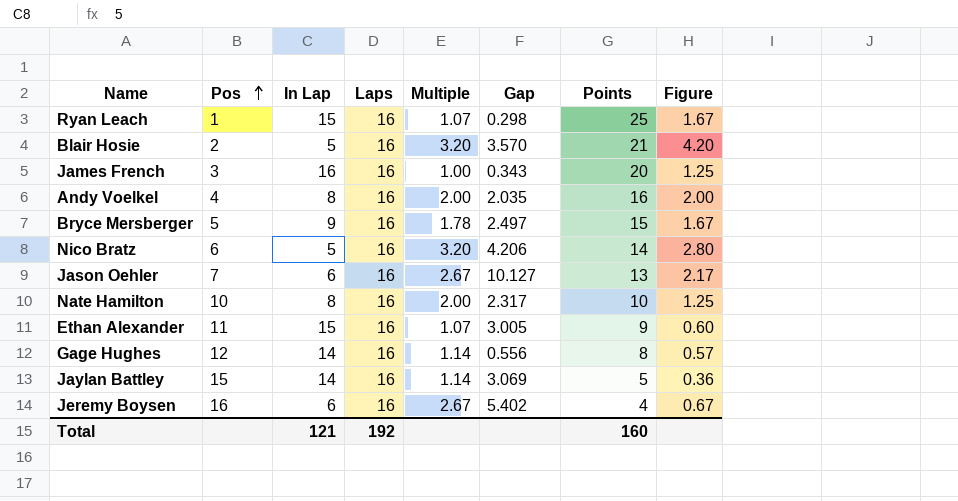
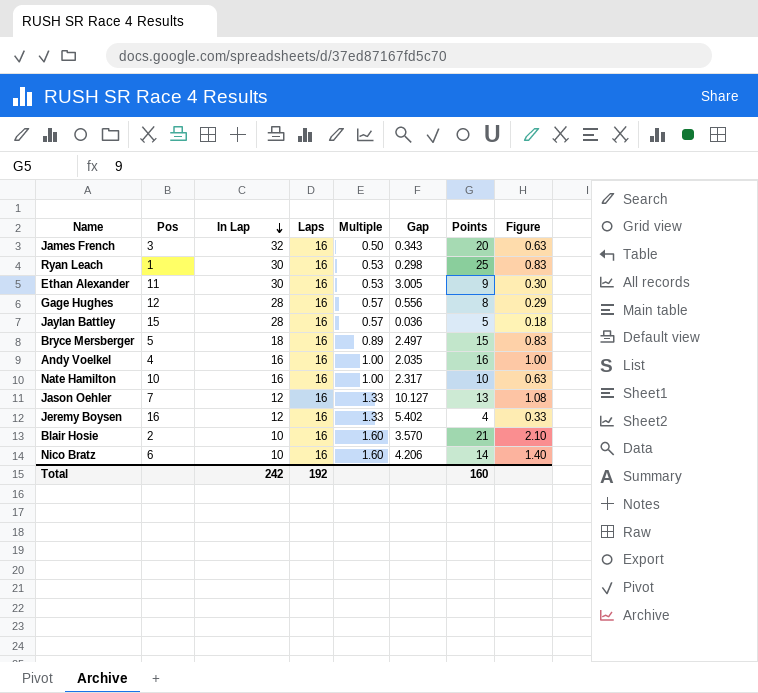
row order: Pos ascending -> In Lap descending
James French | In Lap: 16 -> 32
James French | Multiple: 1.00 -> 0.50
James French | Figure: 1.25 -> 0.63
Ryan Leach | In Lap: 15 -> 30
Ryan Leach | Multiple: 1.07 -> 0.53
Ryan Leach | Figure: 1.67 -> 0.83
Ethan Alexander | In Lap: 15 -> 30
Ethan Alexander | Multiple: 1.07 -> 0.53
Ethan Alexander | Figure: 0.60 -> 0.30
Gage Hughes | In Lap: 14 -> 28
Gage Hughes | Multiple: 1.14 -> 0.57
Gage Hughes | Figure: 0.57 -> 0.29
Jaylan Battley | In Lap: 14 -> 28
Jaylan Battley | Multiple: 1.14 -> 0.57
Jaylan Battley | Gap: 3.069 -> 0.036
Jaylan Battley | Figure: 0.36 -> 0.18
Bryce Mersberger | In Lap: 9 -> 18
Bryce Mersberger | Multiple: 1.78 -> 0.89
Bryce Mersberger | Figure: 1.67 -> 0.83
Andy Voelkel | In Lap: 8 -> 16
Andy Voelkel | Multiple: 2.00 -> 1.00
Andy Voelkel | Figure: 2.00 -> 1.00
Nate Hamilton | In Lap: 8 -> 16
Nate Hamilton | Multiple: 2.00 -> 1.00
Nate Hamilton | Figure: 1.25 -> 0.63
Jason Oehler | In Lap: 6 -> 12
Jason Oehler | Multiple: 2.67 -> 1.33
Jason Oehler | Figure: 2.17 -> 1.08
Jeremy Boysen | In Lap: 6 -> 12
Jeremy Boysen | Multiple: 2.67 -> 1.33
Jeremy Boysen | Figure: 0.67 -> 0.33
Blair Hosie | In Lap: 5 -> 10
Blair Hosie | Multiple: 3.20 -> 1.60
Blair Hosie | Figure: 4.20 -> 2.10
Nico Bratz | In Lap: 5 -> 10
Nico Bratz | Multiple: 3.20 -> 1.60
Nico Bratz | Figure: 2.80 -> 1.40
Total | In Lap: 121 -> 242

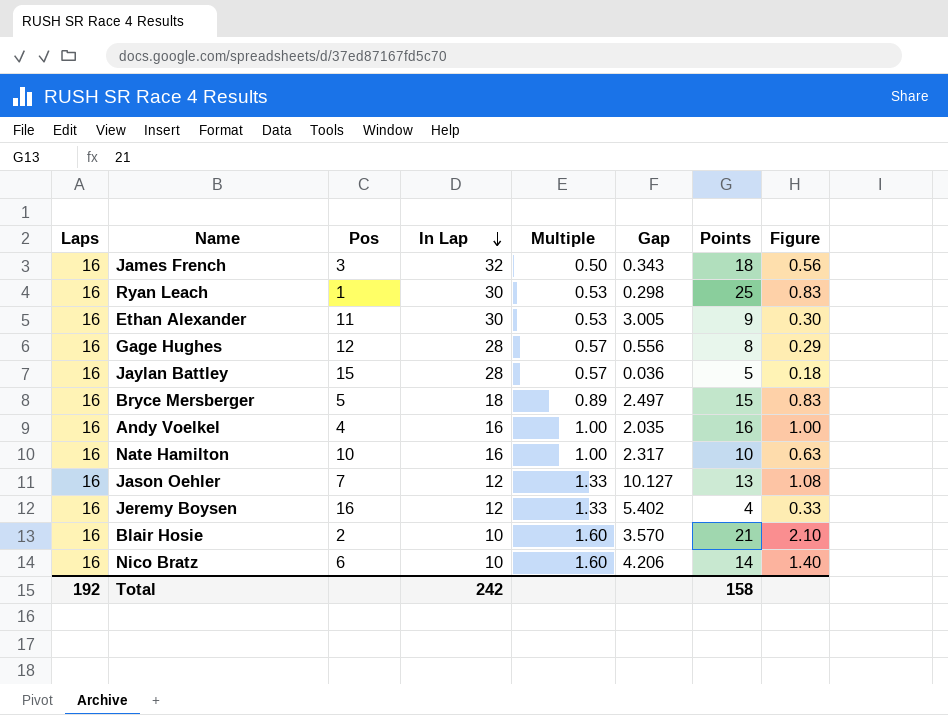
column Laps | position: 4 -> 1
James French | Points: 20 -> 18
James French | Figure: 0.63 -> 0.56
Total | Points: 160 -> 158

